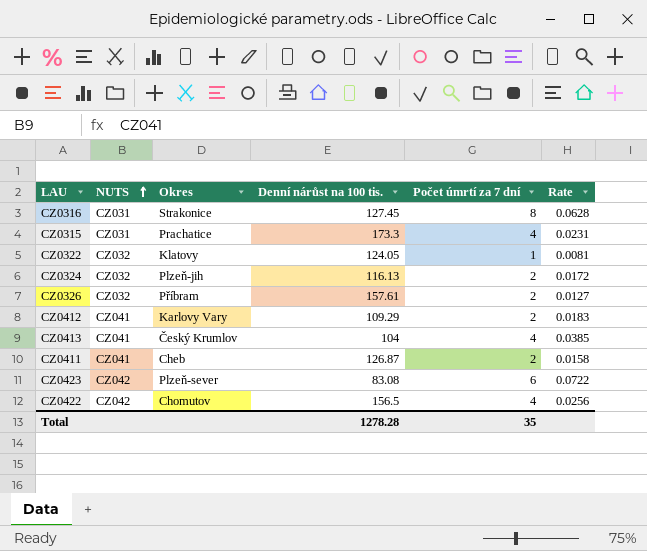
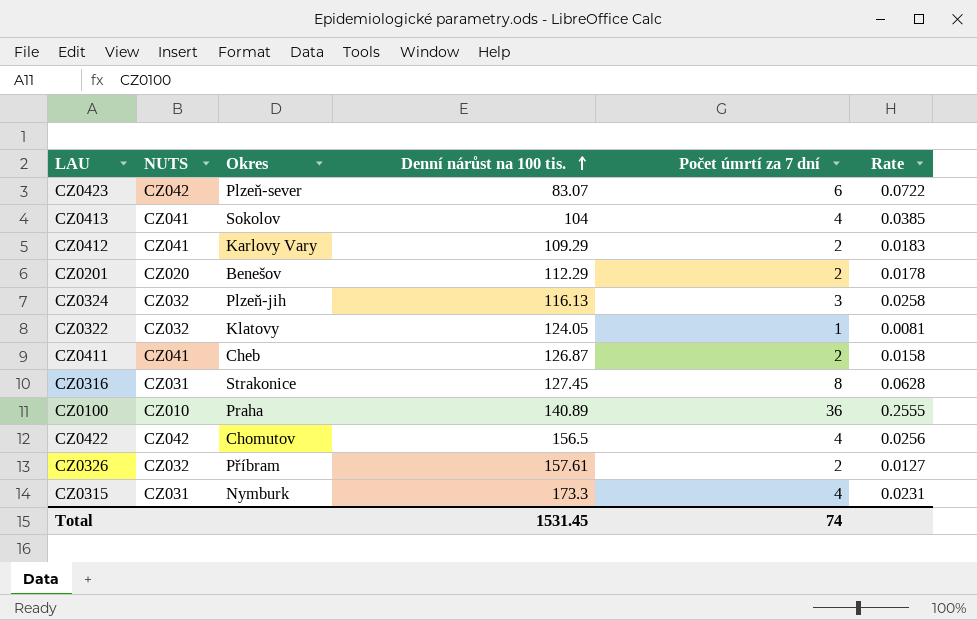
row order: NUTS ascending -> Denní nárůst na 100 tis. ascending
CZ0423 | Denní nárůst na 100 tis.: 83.08 -> 83.07
CZ0413 | Okres: Český Krumlov -> Sokolov
row CZ0201: none -> CZ020 | Benešov | 112.29 | 2 | 0.0178
CZ0324 | Počet úmrtí za 7 dní: 2 -> 3
CZ0324 | Rate: 0.0172 -> 0.0258
row CZ0100: none -> CZ010 | Praha | 140.89 | 36 | 0.2555
CZ0315 | Okres: Prachatice -> Nymburk
Total | Denní nárůst na 100 tis.: 1278.28 -> 1531.45
Total | Počet úmrtí za 7 dní: 35 -> 74

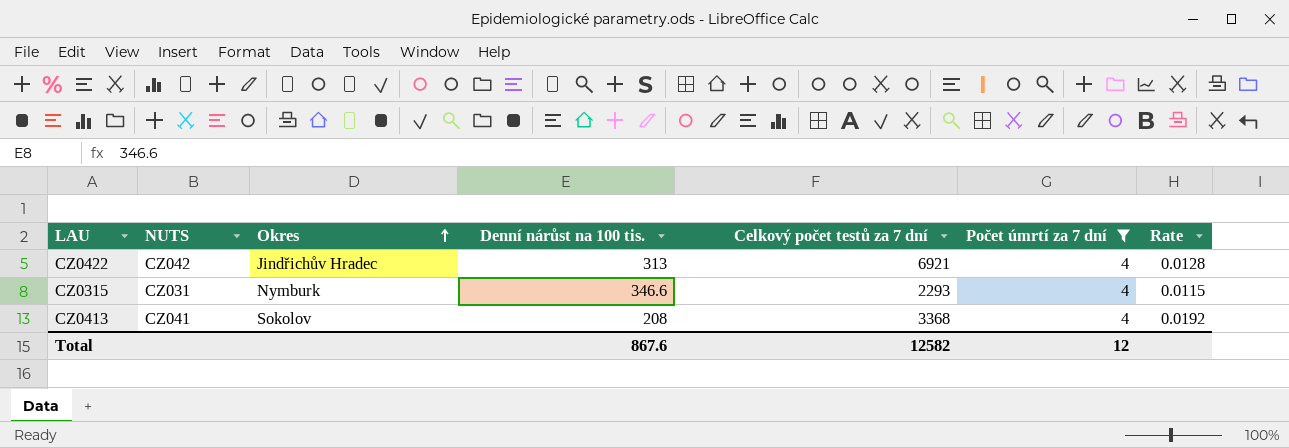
filter: none -> Počet úmrtí za 7 dní = 4
row order: Denní nárůst na 100 tis. ascending -> Okres ascending
column Celkový počet testů za 7 dní | position: none -> 5
CZ0422 | Okres: Chomutov -> Jindřichův Hradec
CZ0422 | Denní nárůst na 100 tis.: 156.5 -> 313
CZ0422 | Rate: 0.0256 -> 0.0128
CZ0315 | Denní nárůst na 100 tis.: 173.3 -> 346.6
CZ0315 | Rate: 0.0231 -> 0.0115
CZ0413 | Denní nárůst na 100 tis.: 104 -> 208
CZ0413 | Rate: 0.0385 -> 0.0192
Total | Denní nárůst na 100 tis.: 1531.45 -> 867.6
Total | Počet úmrtí za 7 dní: 74 -> 12

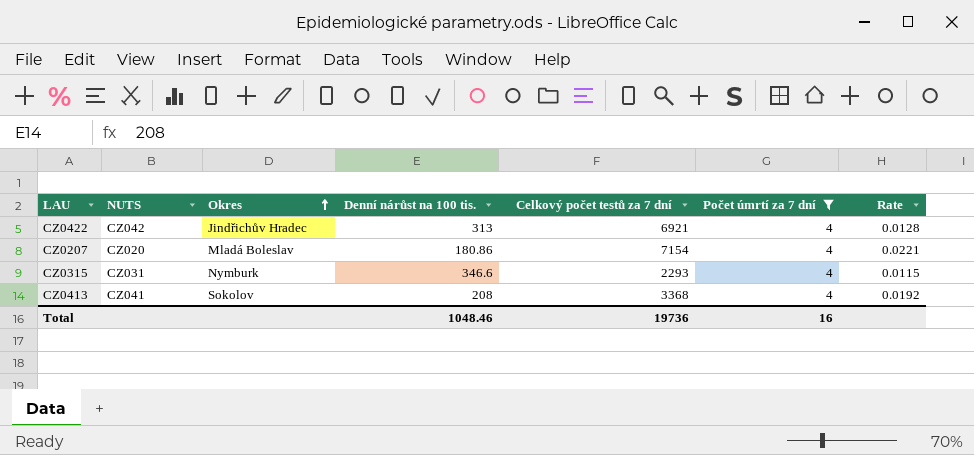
row CZ0207: none -> CZ020 | Mladá Boleslav | 180.86 | 7154 | 4 | 0.0221
Total | Denní nárůst na 100 tis.: 867.6 -> 1048.46
Total | Celkový počet testů za 7 dní: 12582 -> 19736
Total | Počet úmrtí za 7 dní: 12 -> 16

